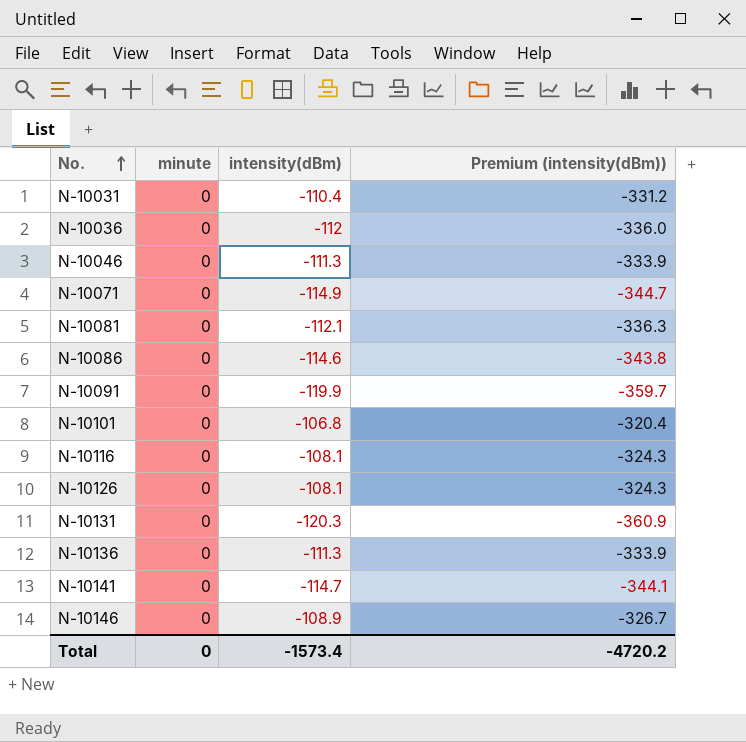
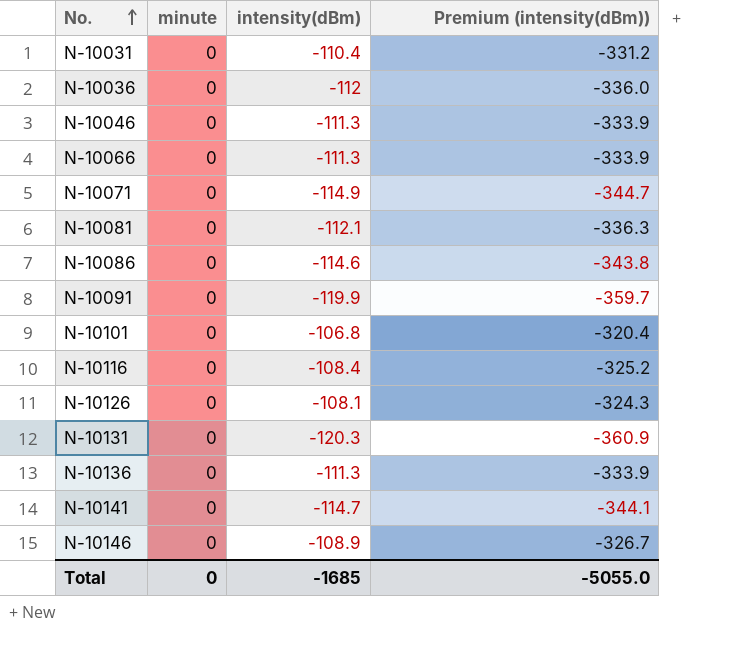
row N-10066: none -> 0 | -111.3 | -333.9
N-10116 | intensity(dBm): -108.1 -> -108.4
N-10116 | Premium (intensity(dBm)): -324.3 -> -325.2
Total | intensity(dBm): -1573.4 -> -1685
Total | Premium (intensity(dBm)): -4720.2 -> -5055.0

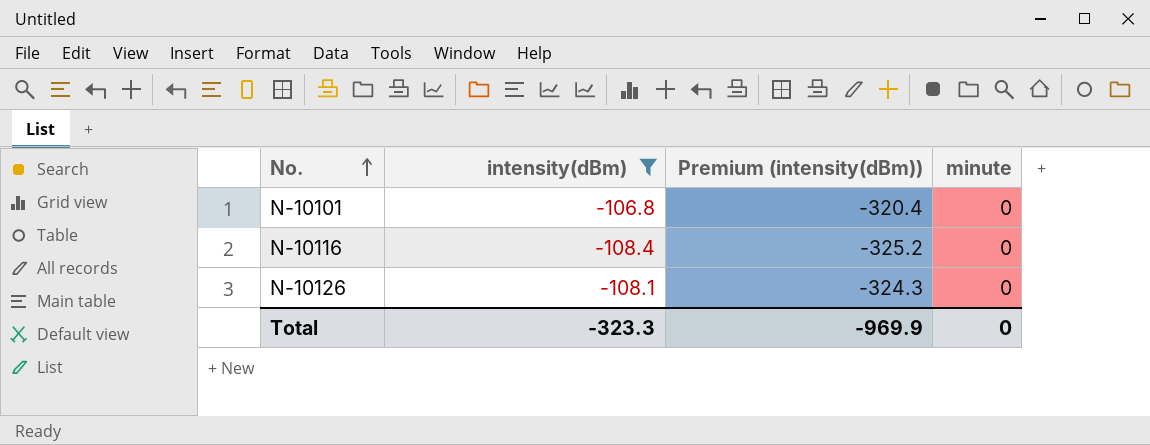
filter: none -> intensity(dBm) >= -108.4
column minute | position: 2 -> 4
Total | intensity(dBm): -1685 -> -323.3
Total | Premium (intensity(dBm)): -5055.0 -> -969.9

